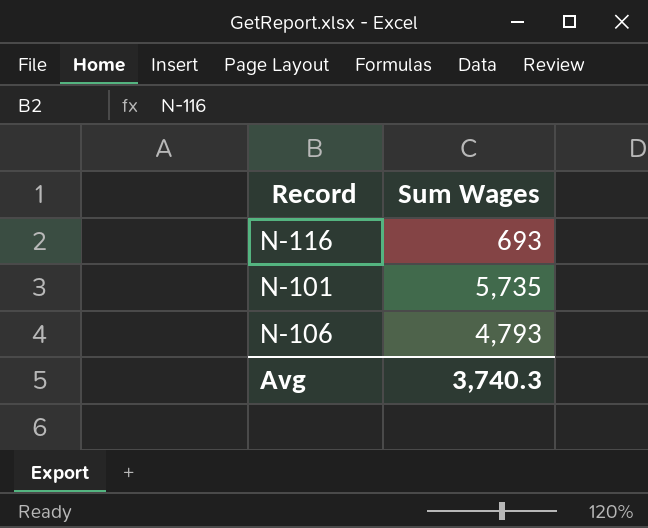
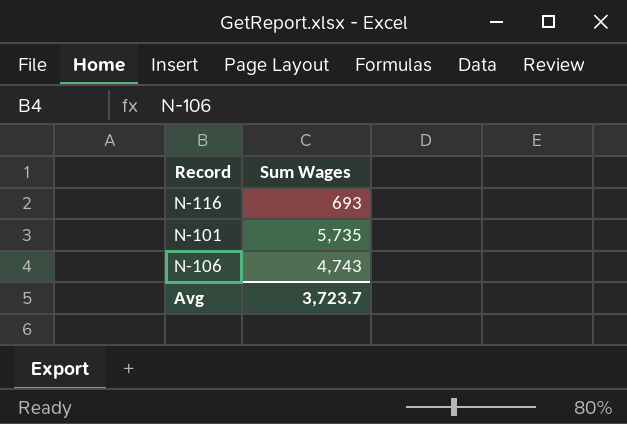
N-106 | Sum Wages: 4,793 -> 4,743
Avg | Sum Wages: 3,740.3 -> 3,723.7

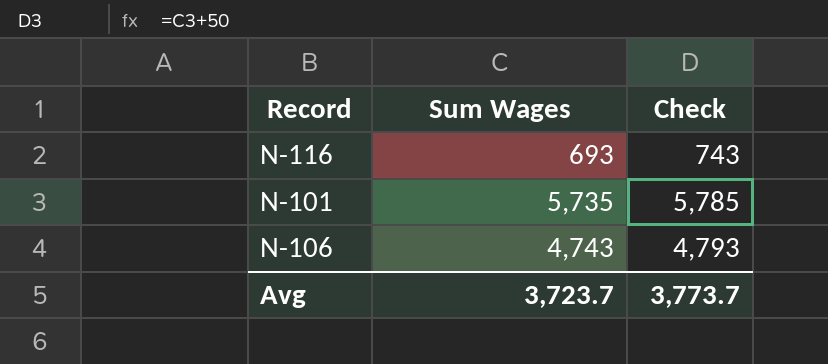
column Check | formula: none -> [Sum Wages] + 50

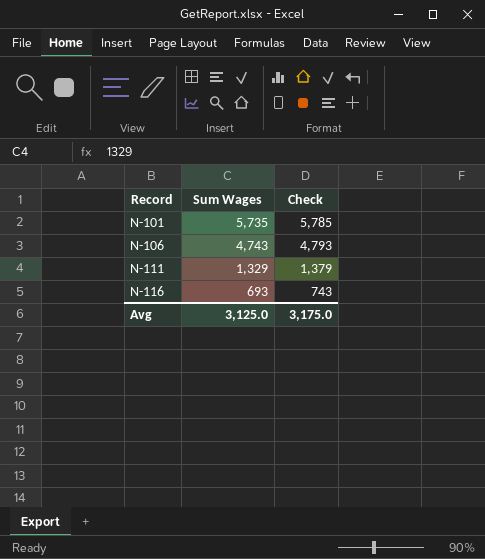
row order: none -> Record ascending
row N-111: none -> 1,329 | 1,379
Avg | Sum Wages: 3,723.7 -> 3,125.0
Avg | Check: 3,773.7 -> 3,175.0

